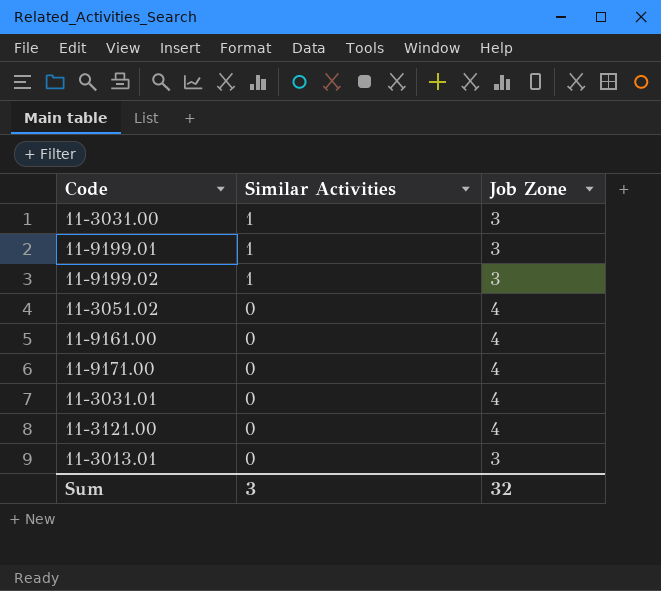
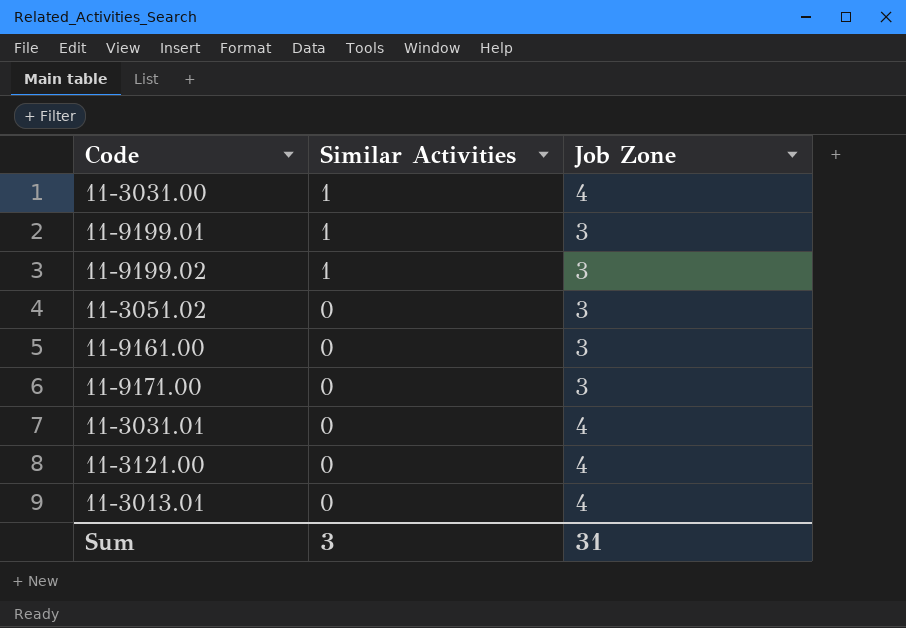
11-3031.00 | Job Zone: 3 -> 4
11-3051.02 | Job Zone: 4 -> 3
11-9161.00 | Job Zone: 4 -> 3
11-9171.00 | Job Zone: 4 -> 3
11-3013.01 | Job Zone: 3 -> 4
Sum | Job Zone: 32 -> 31

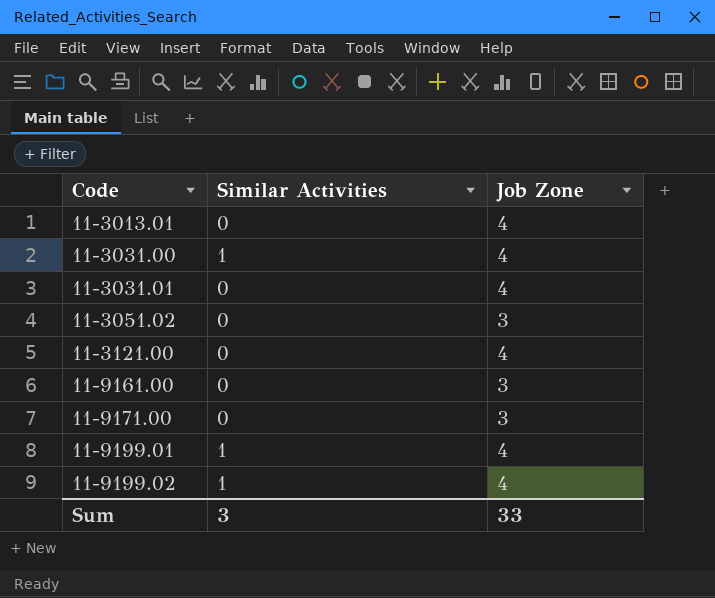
row order: Similar Activities descending -> Code ascending
11-9199.01 | Job Zone: 3 -> 4
11-9199.02 | Job Zone: 3 -> 4
Sum | Job Zone: 31 -> 33

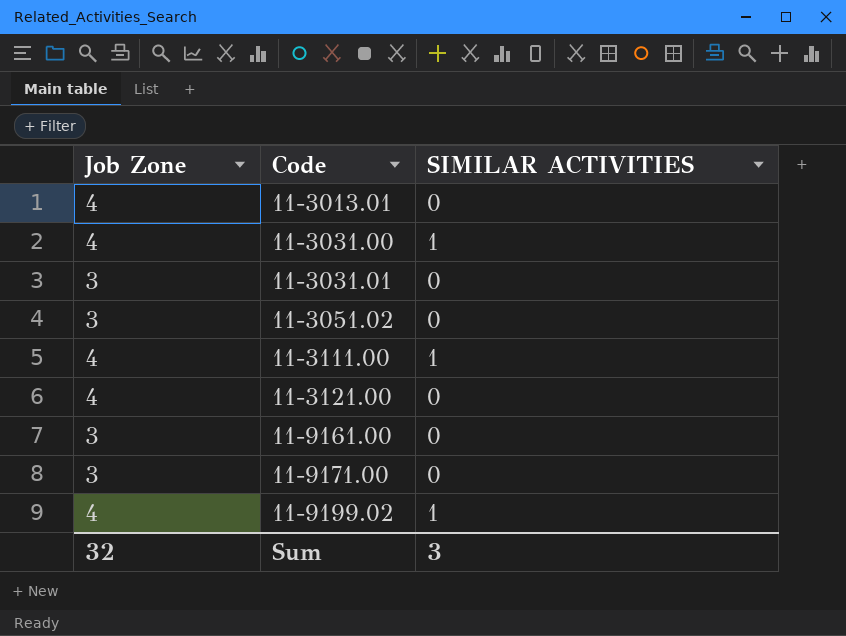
column Job Zone | position: 3 -> 1
column name: Similar Activities -> SIMILAR ACTIVITIES
row 11-9199.01: 1 | 4 -> none
11-3031.01 | Job Zone: 4 -> 3
row 11-3111.00: none -> 4 | 1
Sum | Job Zone: 33 -> 32

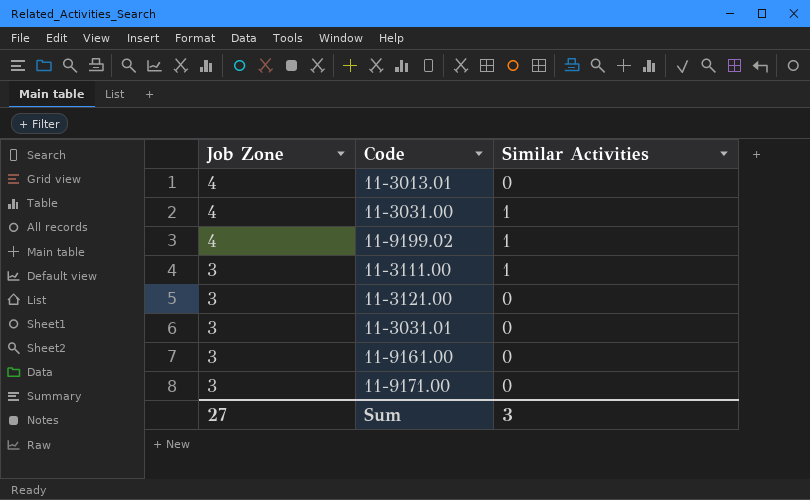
row order: Code ascending -> Job Zone descending
column name: SIMILAR ACTIVITIES -> Similar Activities
row 11-3051.02: 3 | 0 -> none
11-3111.00 | Job Zone: 4 -> 3
11-3121.00 | Job Zone: 4 -> 3
Sum | Job Zone: 32 -> 27

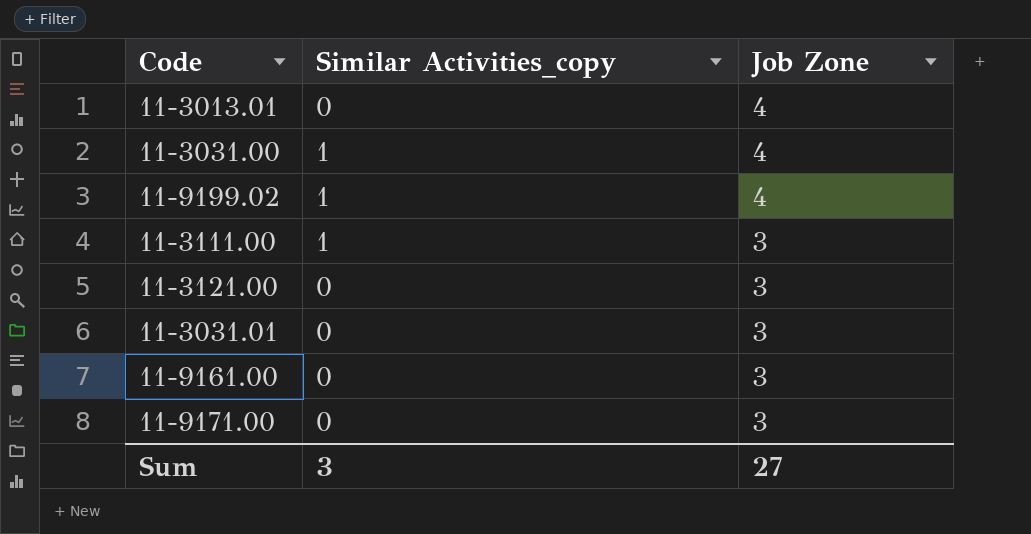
column name: Similar Activities -> Similar Activities_copy
column Job Zone | position: 1 -> 3

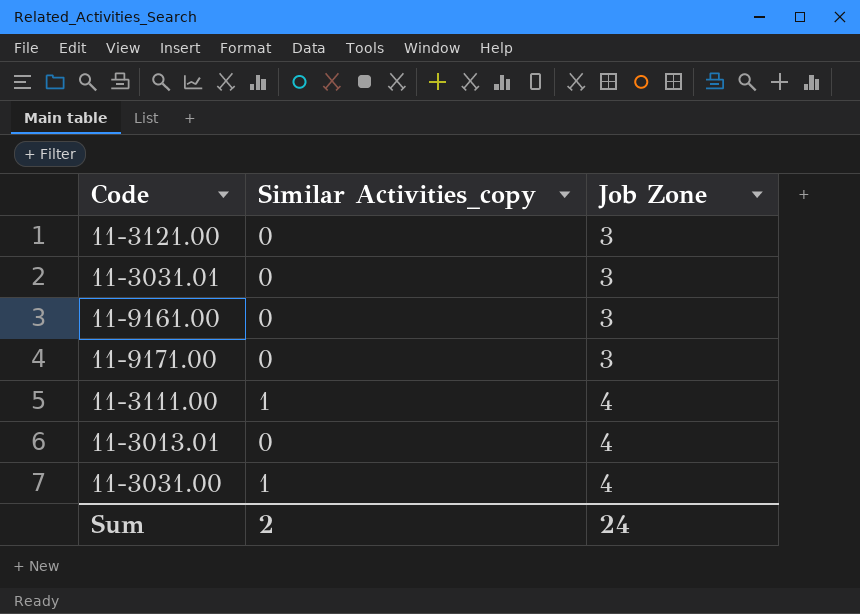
row order: Job Zone descending -> Job Zone ascending
row 11-9199.02: 1 | 4 -> none
11-3111.00 | Job Zone: 3 -> 4
Sum | Similar Activities_copy: 3 -> 2
Sum | Job Zone: 27 -> 24

